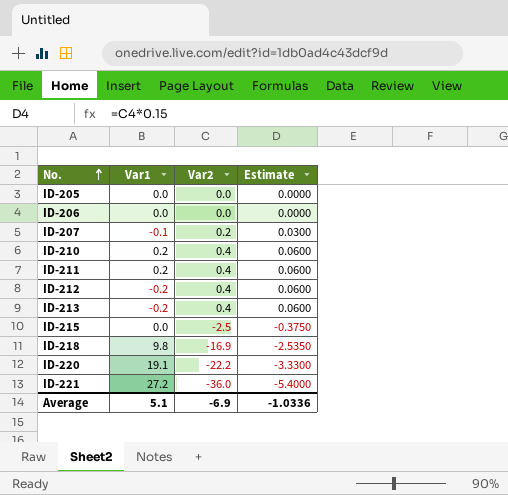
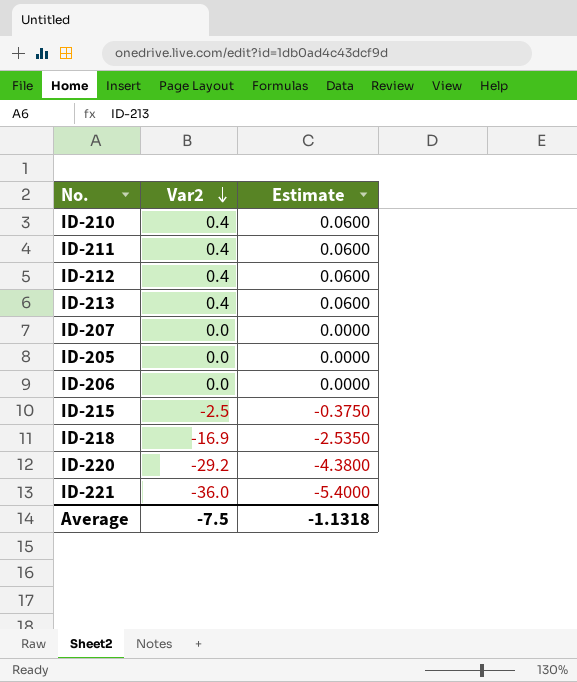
row order: No. ascending -> Var2 descending
column Var1 | position: 2 -> none
ID-207 | Var2: 0.2 -> 0.0
ID-207 | Estimate: 0.0300 -> 0.0000
ID-220 | Var2: -22.2 -> -29.2
ID-220 | Estimate: -3.3300 -> -4.3800
Average | Var2: -6.9 -> -7.5
Average | Estimate: -1.0336 -> -1.1318

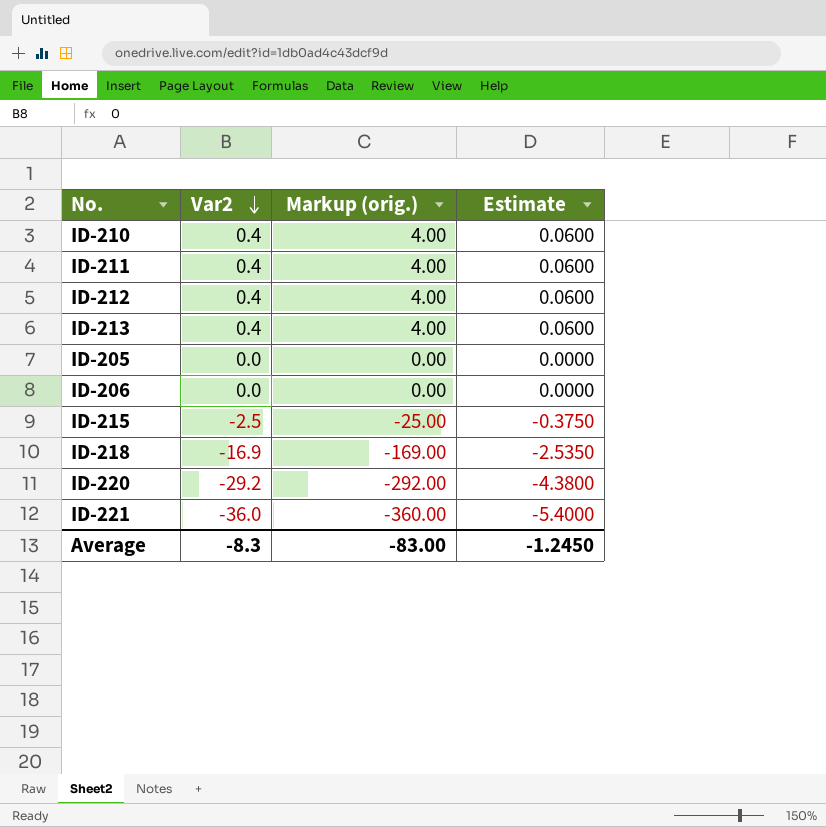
column Markup (orig.) | formula: none -> [Var2] * 10
row ID-207: 0.0 | 0.0000 -> none
Average | Var2: -7.5 -> -8.3
Average | Estimate: -1.1318 -> -1.2450

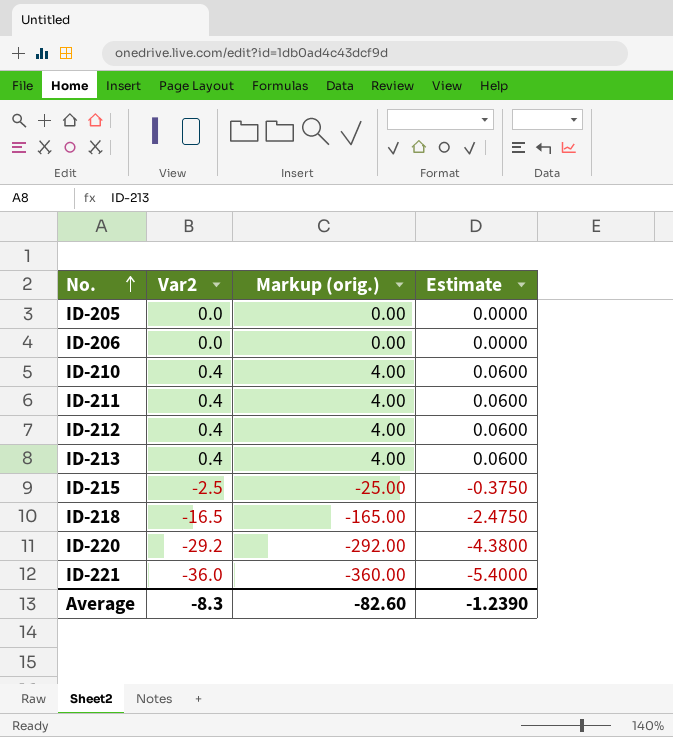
row order: Var2 descending -> No. ascending
ID-218 | Var2: -16.9 -> -16.5
ID-218 | Markup (orig.): -169.00 -> -165.00
ID-218 | Estimate: -2.5350 -> -2.4750
Average | Markup (orig.): -83.00 -> -82.60
Average | Estimate: -1.2450 -> -1.2390

